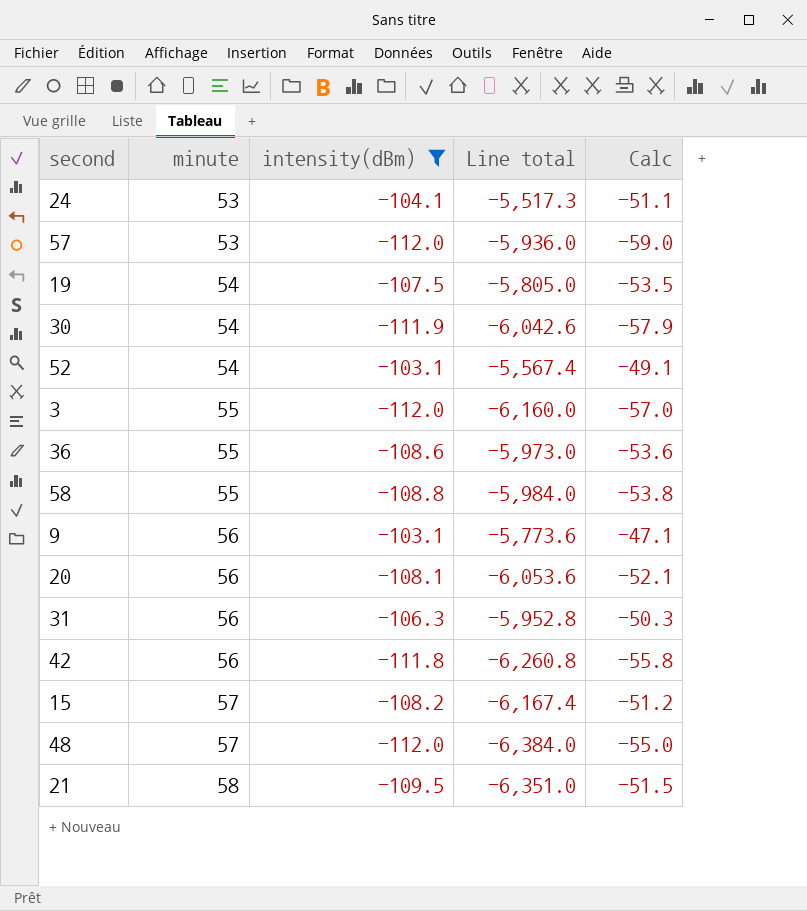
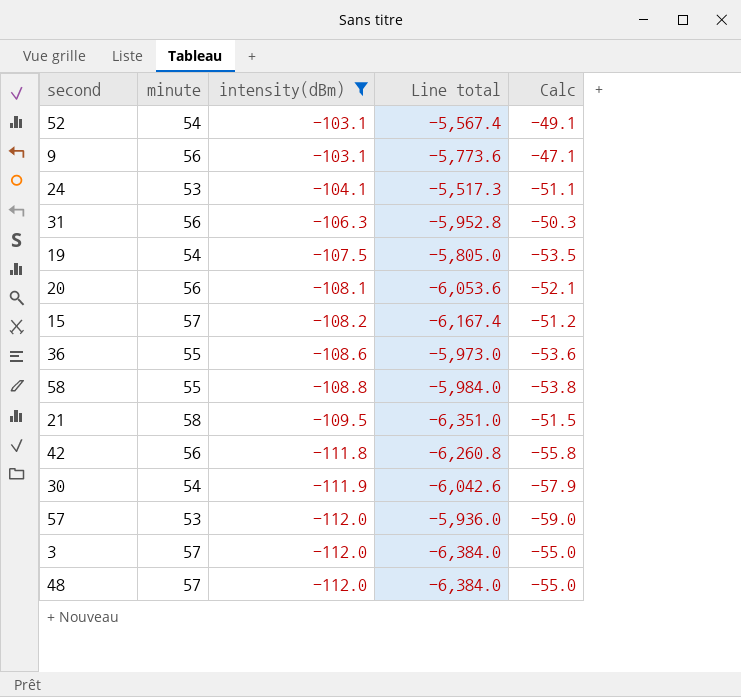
row order: minute ascending -> intensity(dBm) descending
3 | minute: 55 -> 57
3 | Line total: -6,160.0 -> -6,384.0
3 | Calc: -57.0 -> -55.0

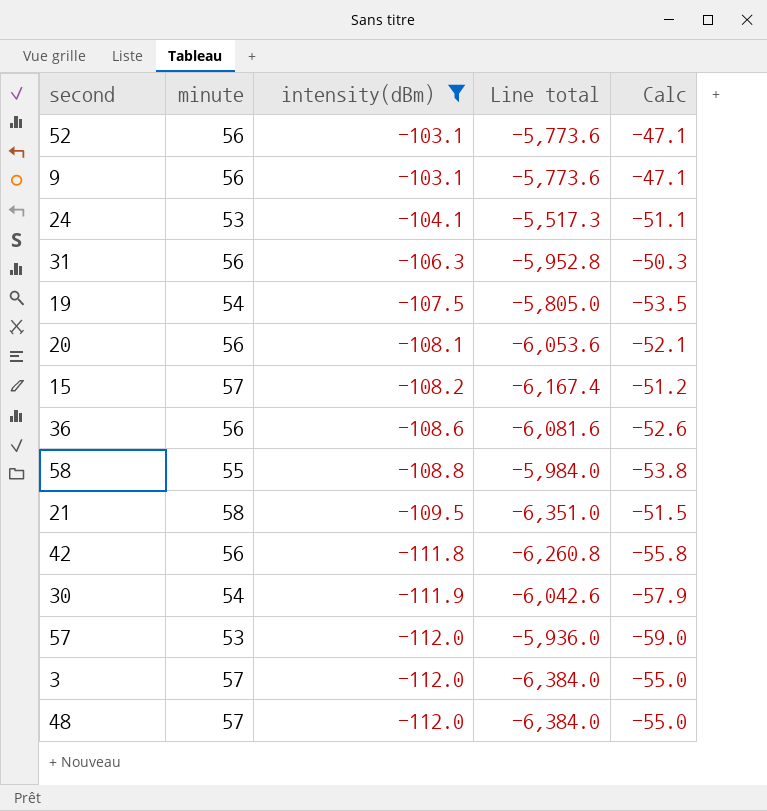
52 | minute: 54 -> 56
52 | Line total: -5,567.4 -> -5,773.6
52 | Calc: -49.1 -> -47.1
36 | minute: 55 -> 56
36 | Line total: -5,973.0 -> -6,081.6
36 | Calc: -53.6 -> -52.6

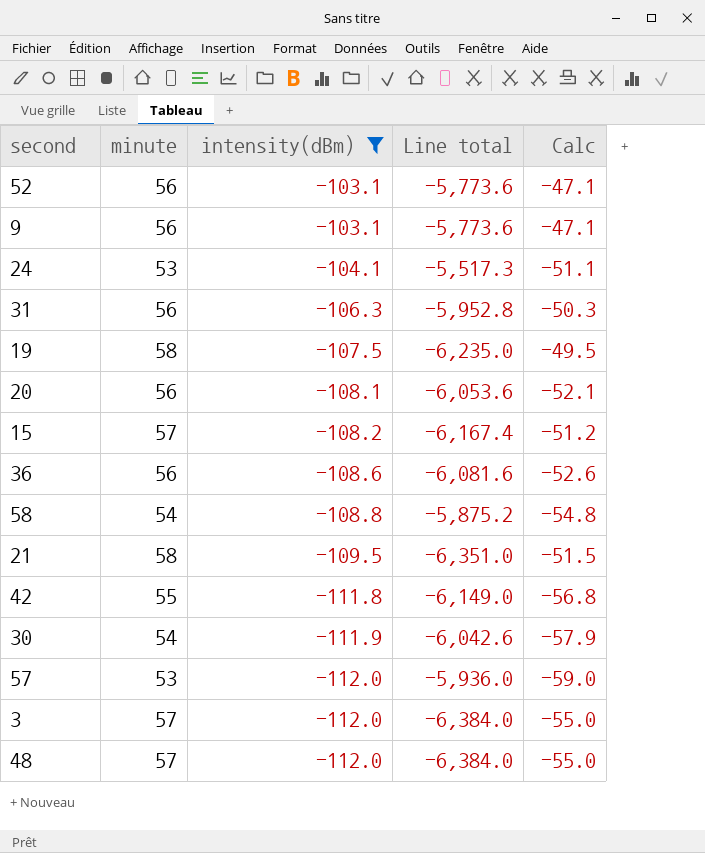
19 | minute: 54 -> 58
19 | Line total: -5,805.0 -> -6,235.0
19 | Calc: -53.5 -> -49.5
58 | minute: 55 -> 54
58 | Line total: -5,984.0 -> -5,875.2
58 | Calc: -53.8 -> -54.8
42 | minute: 56 -> 55
42 | Line total: -6,260.8 -> -6,149.0
42 | Calc: -55.8 -> -56.8

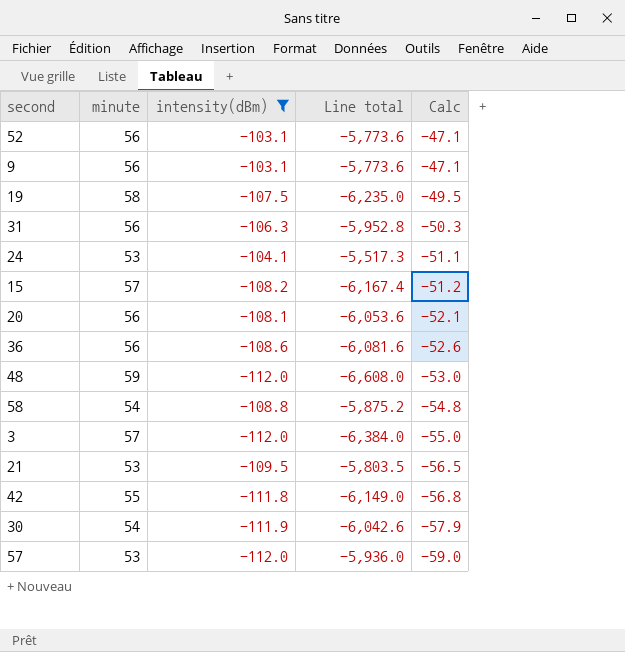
row order: intensity(dBm) descending -> Calc descending
48 | minute: 57 -> 59
48 | Line total: -6,384.0 -> -6,608.0
48 | Calc: -55.0 -> -53.0
21 | minute: 58 -> 53
21 | Line total: -6,351.0 -> -5,803.5
21 | Calc: -51.5 -> -56.5

